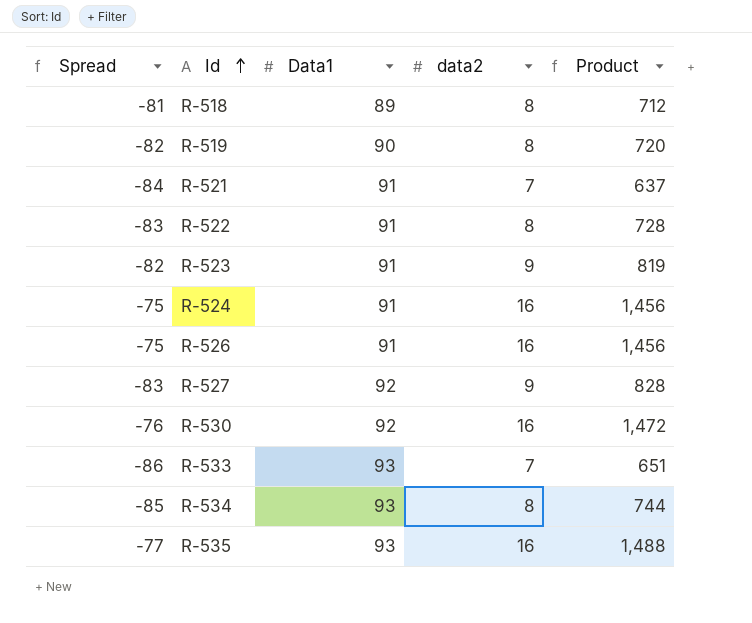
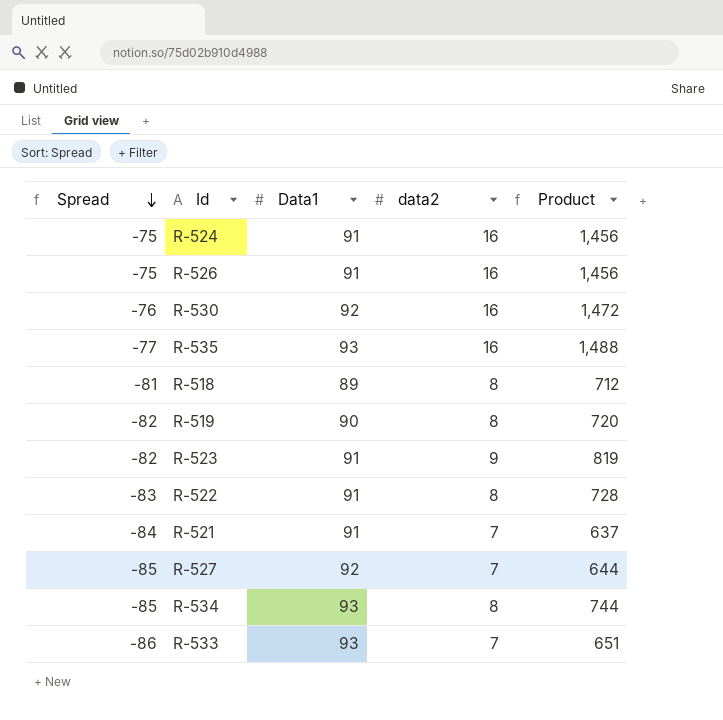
row order: Id ascending -> Spread descending
R-527 | Spread: -83 -> -85
R-527 | data2: 9 -> 7
R-527 | Product: 828 -> 644

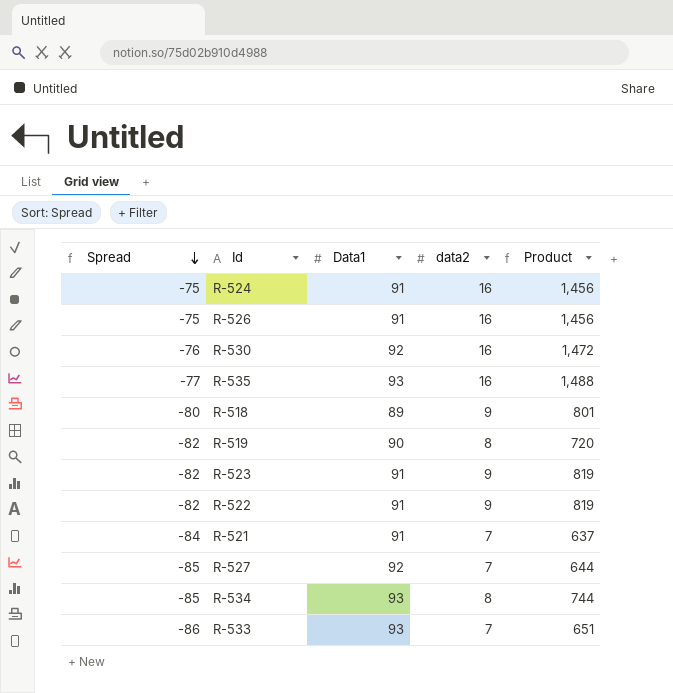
R-518 | Spread: -81 -> -80
R-518 | data2: 8 -> 9
R-518 | Product: 712 -> 801
R-522 | Spread: -83 -> -82
R-522 | data2: 8 -> 9
R-522 | Product: 728 -> 819

